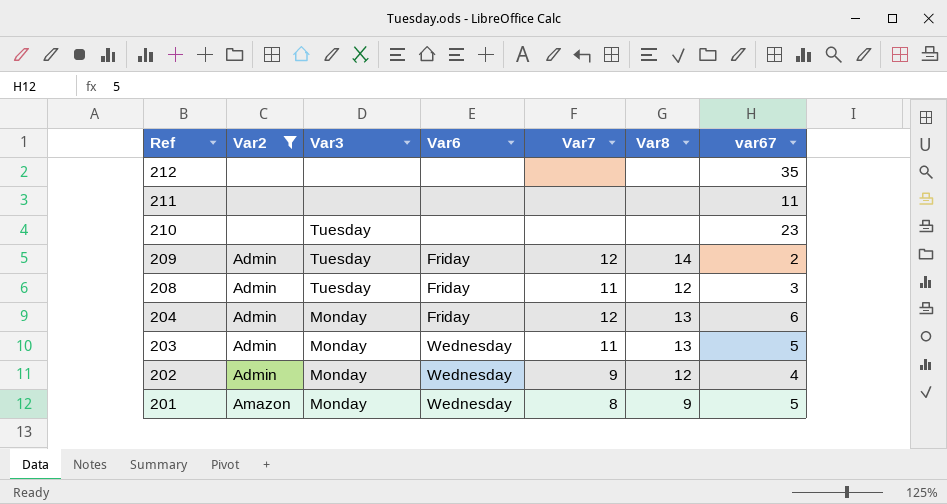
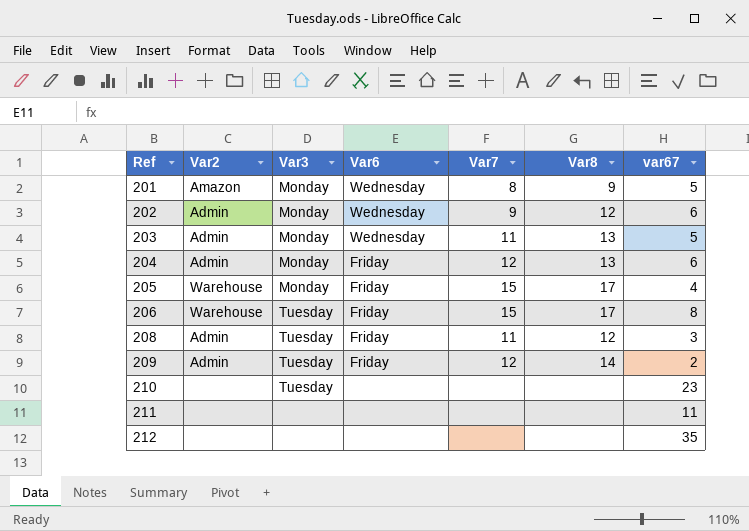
filter: Var2 != Warehouse -> none
row order: Ref descending -> Ref ascending
202 | var67: 4 -> 6

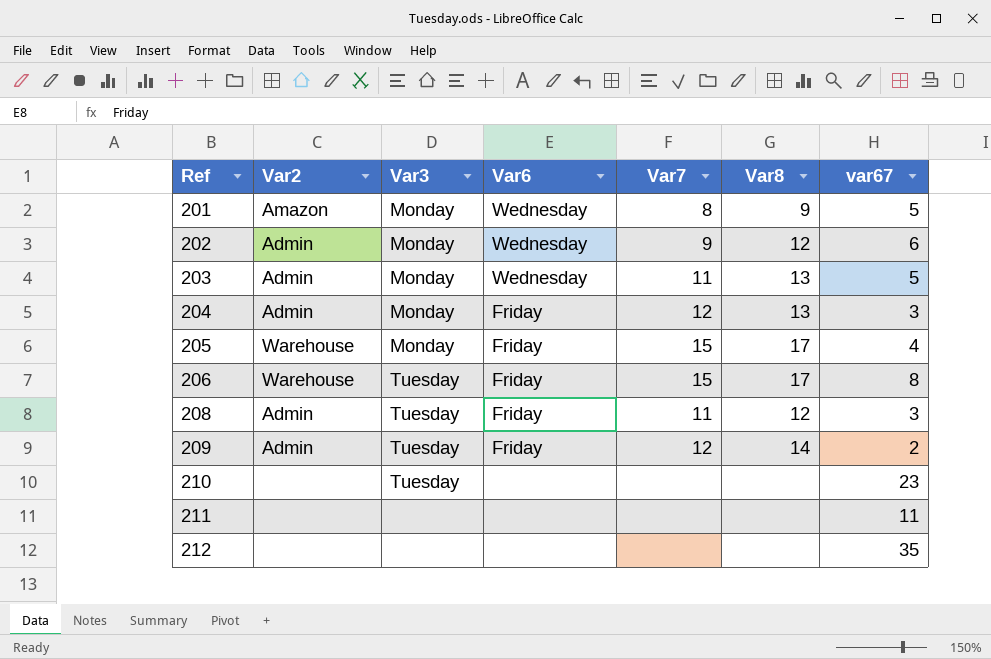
204 | var67: 6 -> 3

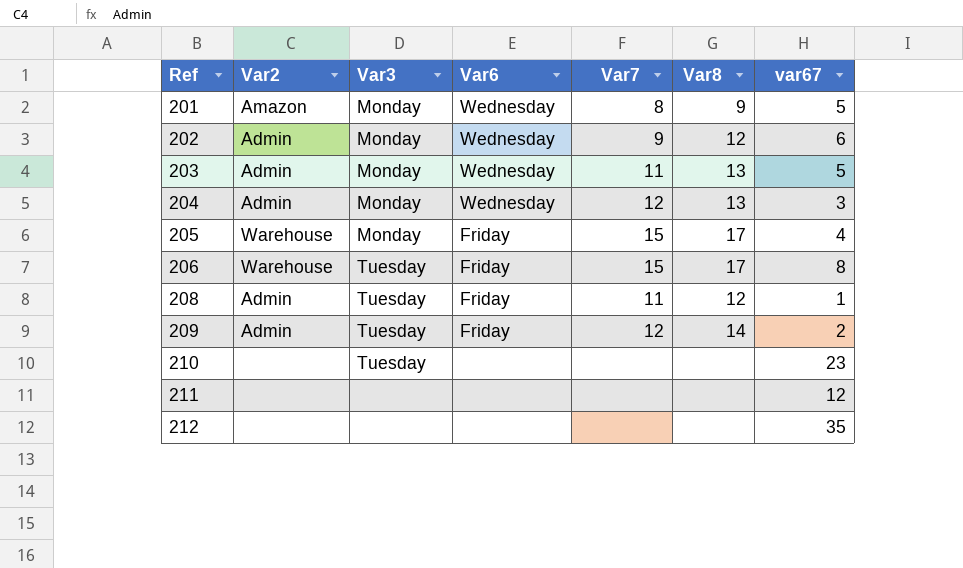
204 | Var6: Friday -> Wednesday
208 | var67: 3 -> 1
211 | var67: 11 -> 12

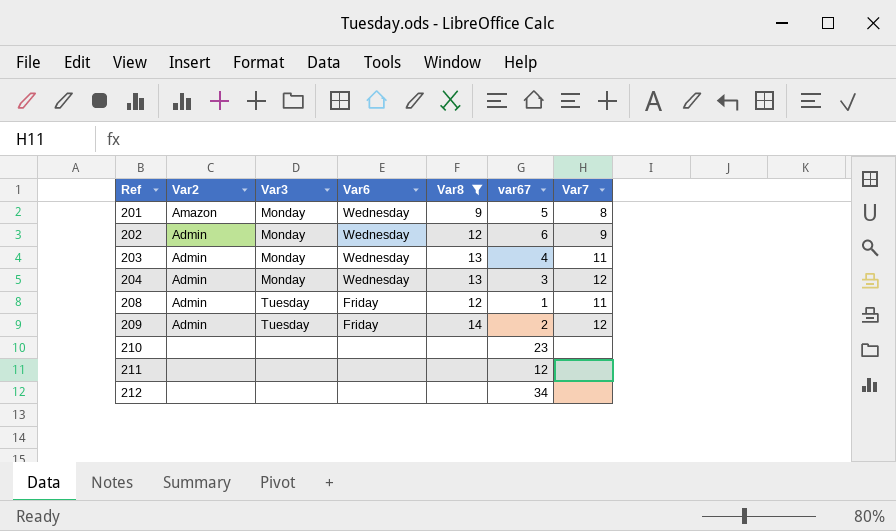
filter: none -> Var8 != 17
column Var7 | position: 5 -> 7
203 | var67: 5 -> 4
210 | Var3: Tuesday -> none
212 | var67: 35 -> 34

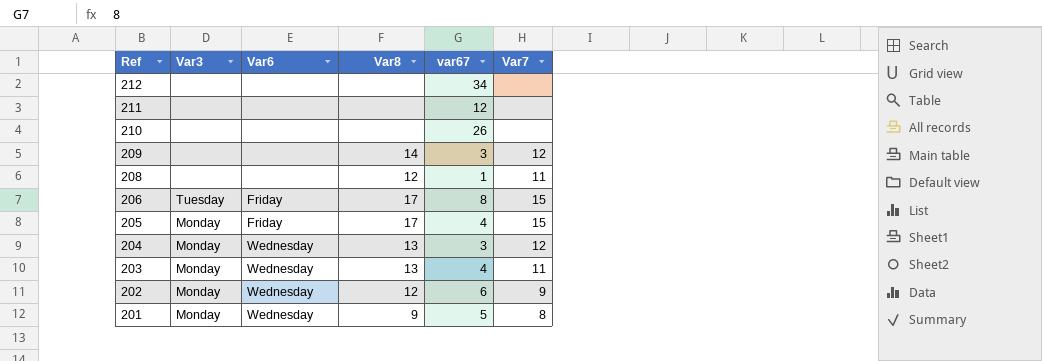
filter: Var8 != 17 -> none
row order: Ref ascending -> Ref descending
column Var2 | position: 2 -> none
210 | var67: 23 -> 26
209 | Var3: Tuesday -> none
209 | Var6: Friday -> none
209 | var67: 2 -> 3
208 | Var3: Tuesday -> none
208 | Var6: Friday -> none

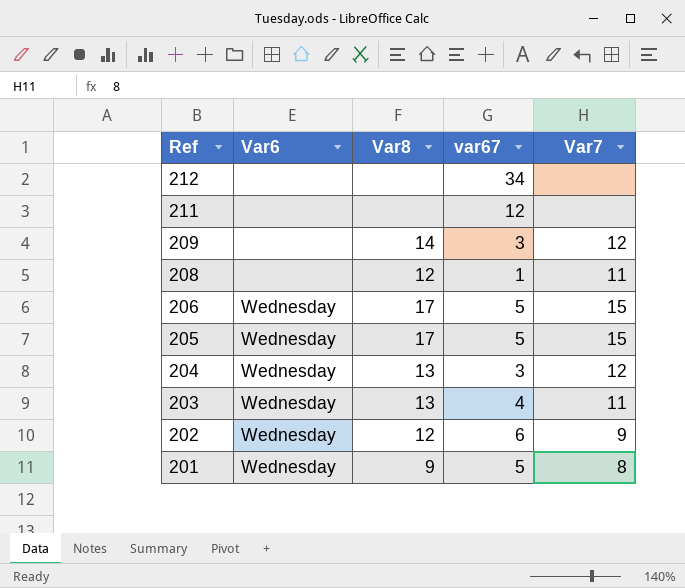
column Var3 | position: 2 -> none
row 210: none | none | none | 26 | none -> none
206 | Var6: Friday -> Wednesday
206 | var67: 8 -> 5
205 | Var6: Friday -> Wednesday
205 | var67: 4 -> 5

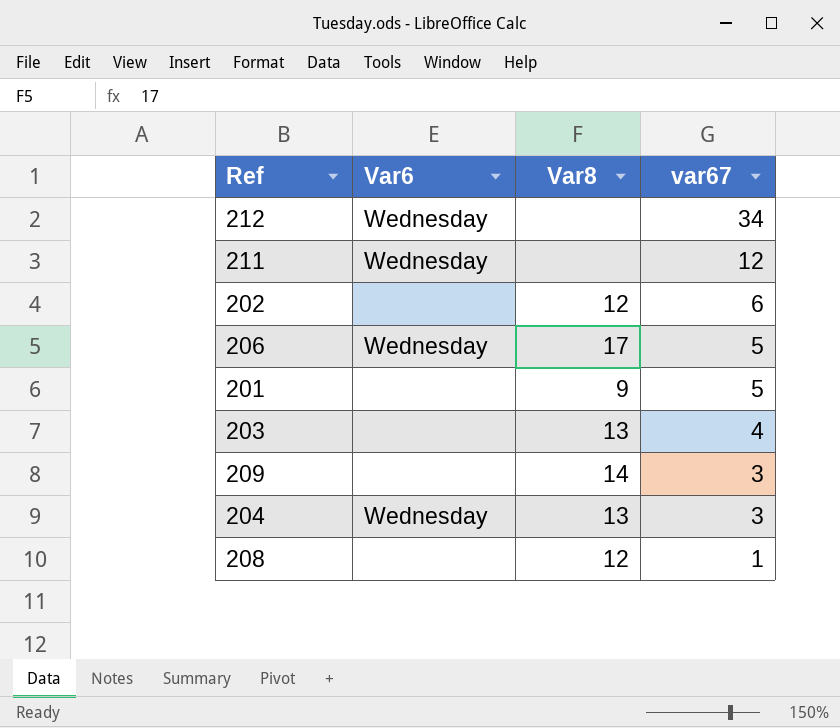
row order: Ref descending -> var67 descending
column Var7 | position: 5 -> none
row 205: Wednesday | 17 | 5 | 15 -> none
212 | Var6: none -> Wednesday
211 | Var6: none -> Wednesday
202 | Var6: Wednesday -> none
201 | Var6: Wednesday -> none
203 | Var6: Wednesday -> none

